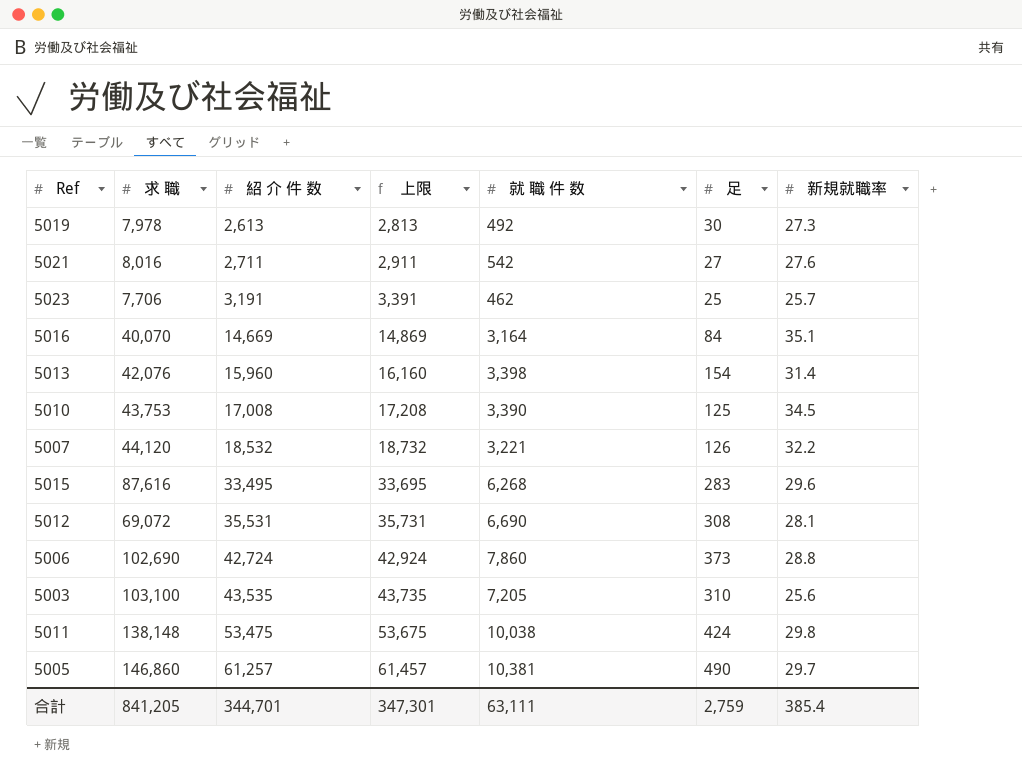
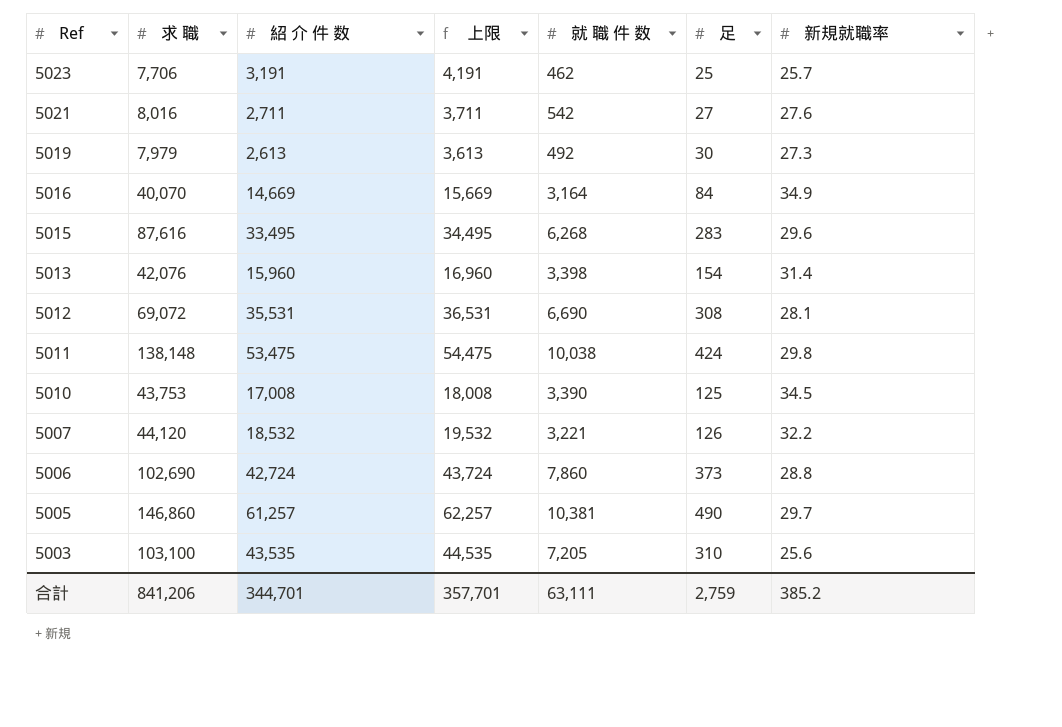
row order: 紹 介 件 数 ascending -> Ref descending
column 上限 | formula: [紹 介 件 数] + 200 -> [紹 介 件 数] + 1000
5019 | 求 職: 7,978 -> 7,979
5016 | 新規就職率: 35.1 -> 34.9
合計 | 求 職: 841,205 -> 841,206
合計 | 上限: 347,301 -> 357,701
合計 | 新規就職率: 385.4 -> 385.2

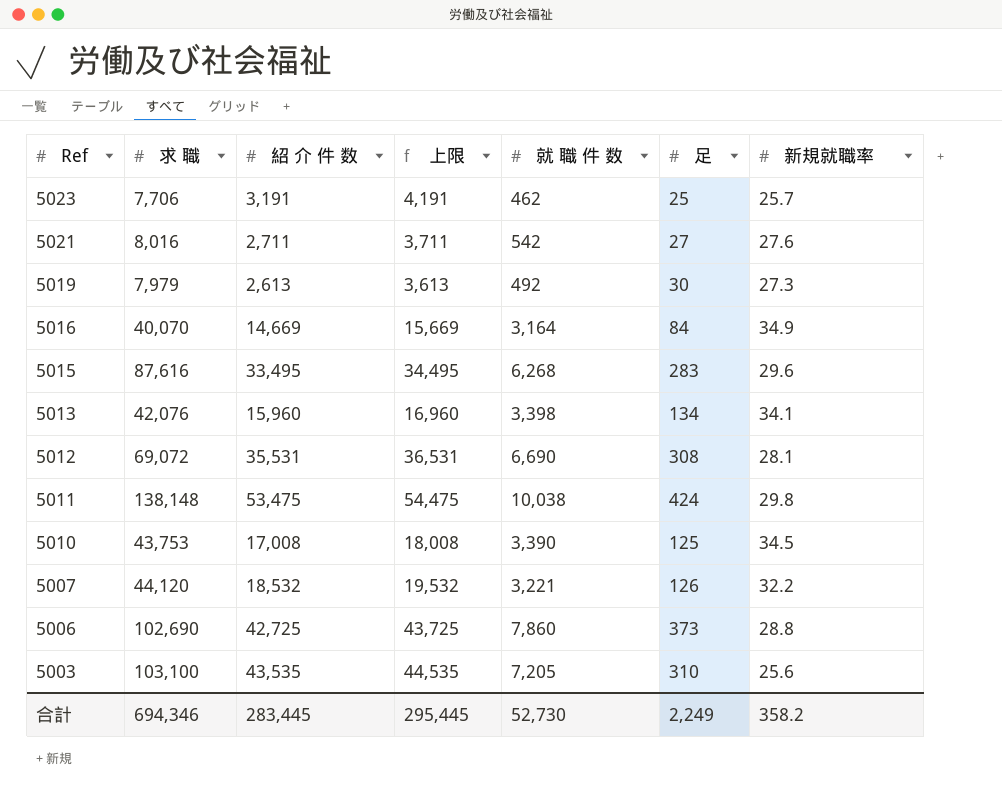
row 5005: 146,860 | 61,257 | 62,257 | 10,381 | 490 | 29.7 -> none
5013 | 足: 154 -> 134
5013 | 新規就職率: 31.4 -> 34.1
5006 | 紹 介 件 数: 42,724 -> 42,725
5006 | 上限: 43,724 -> 43,725
合計 | 求 職: 841,206 -> 694,346
合計 | 紹 介 件 数: 344,701 -> 283,445
合計 | 上限: 357,701 -> 295,445
合計 | 就 職 件 数: 63,111 -> 52,730
合計 | 足: 2,759 -> 2,249
合計 | 新規就職率: 385.2 -> 358.2

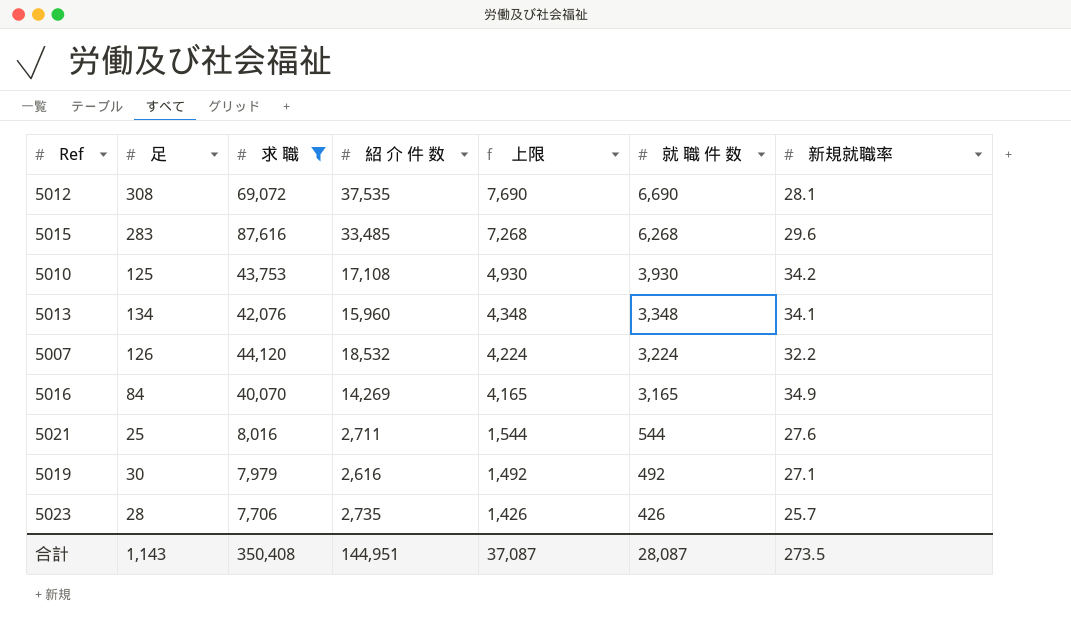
filter: none -> 求 職 <= 87,616
row order: Ref descending -> 上限 descending
column 足 | position: 6 -> 2
column 上限 | formula: [紹 介 件 数] + 1000 -> [就 職 件 数] + 1000
5012 | 紹 介 件 数: 35,531 -> 37,535
5015 | 紹 介 件 数: 33,495 -> 33,485
5010 | 紹 介 件 数: 17,008 -> 17,108
5010 | 就 職 件 数: 3,390 -> 3,930
5010 | 新規就職率: 34.5 -> 34.2
5013 | 就 職 件 数: 3,398 -> 3,348
5007 | 就 職 件 数: 3,221 -> 3,224
5016 | 紹 介 件 数: 14,669 -> 14,269
5016 | 就 職 件 数: 3,164 -> 3,165
5021 | 足: 27 -> 25
5021 | 就 職 件 数: 542 -> 544
5019 | 紹 介 件 数: 2,613 -> 2,616
5019 | 新規就職率: 27.3 -> 27.1
5023 | 足: 25 -> 28
5023 | 紹 介 件 数: 3,191 -> 2,735
5023 | 就 職 件 数: 462 -> 426
合計 | 足: 2,249 -> 1,143
合計 | 求 職: 694,346 -> 350,408
合計 | 紹 介 件 数: 283,445 -> 144,951
合計 | 上限: 295,445 -> 37,087
合計 | 就 職 件 数: 52,730 -> 28,087
合計 | 新規就職率: 358.2 -> 273.5

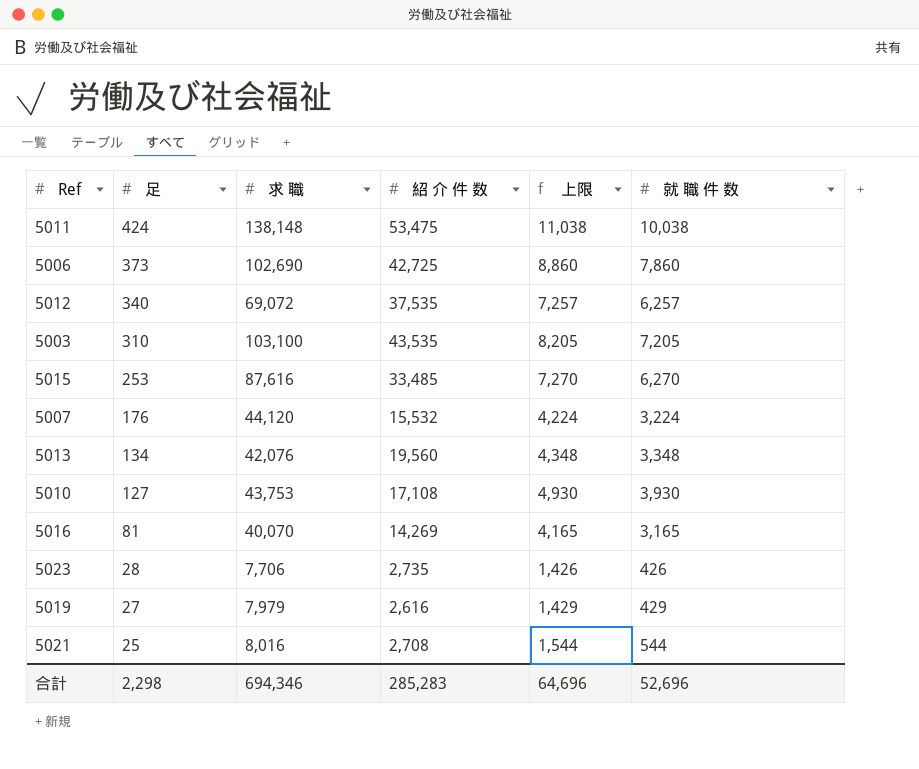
filter: 求 職 <= 87,616 -> none
row order: 上限 descending -> 足 descending
column 新規就職率 | position: 7 -> none
5012 | 足: 308 -> 340
5012 | 上限: 7,690 -> 7,257
5012 | 就 職 件 数: 6,690 -> 6,257
5015 | 足: 283 -> 253
5015 | 上限: 7,268 -> 7,270
5015 | 就 職 件 数: 6,268 -> 6,270
5007 | 足: 126 -> 176
5007 | 紹 介 件 数: 18,532 -> 15,532
5013 | 紹 介 件 数: 15,960 -> 19,560
5010 | 足: 125 -> 127
5016 | 足: 84 -> 81
5019 | 足: 30 -> 27
5019 | 上限: 1,492 -> 1,429
5019 | 就 職 件 数: 492 -> 429
5021 | 紹 介 件 数: 2,711 -> 2,708
合計 | 足: 1,143 -> 2,298
合計 | 求 職: 350,408 -> 694,346
合計 | 紹 介 件 数: 144,951 -> 285,283
合計 | 上限: 37,087 -> 64,696
合計 | 就 職 件 数: 28,087 -> 52,696

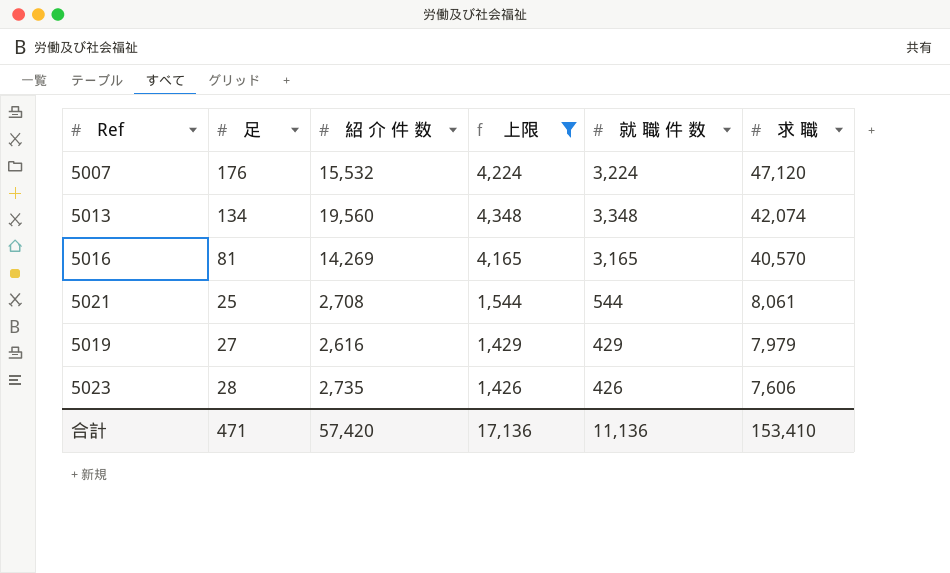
filter: none -> 上限 <= 4,348
row order: 足 descending -> 求 職 descending
column 求 職 | position: 3 -> 6
5007 | 求 職: 44,120 -> 47,120
5013 | 求 職: 42,076 -> 42,074
5016 | 求 職: 40,070 -> 40,570
5021 | 求 職: 8,016 -> 8,061
5023 | 求 職: 7,706 -> 7,606
合計 | 足: 2,298 -> 471
合計 | 紹 介 件 数: 285,283 -> 57,420
合計 | 上限: 64,696 -> 17,136
合計 | 就 職 件 数: 52,696 -> 11,136
合計 | 求 職: 694,346 -> 153,410

